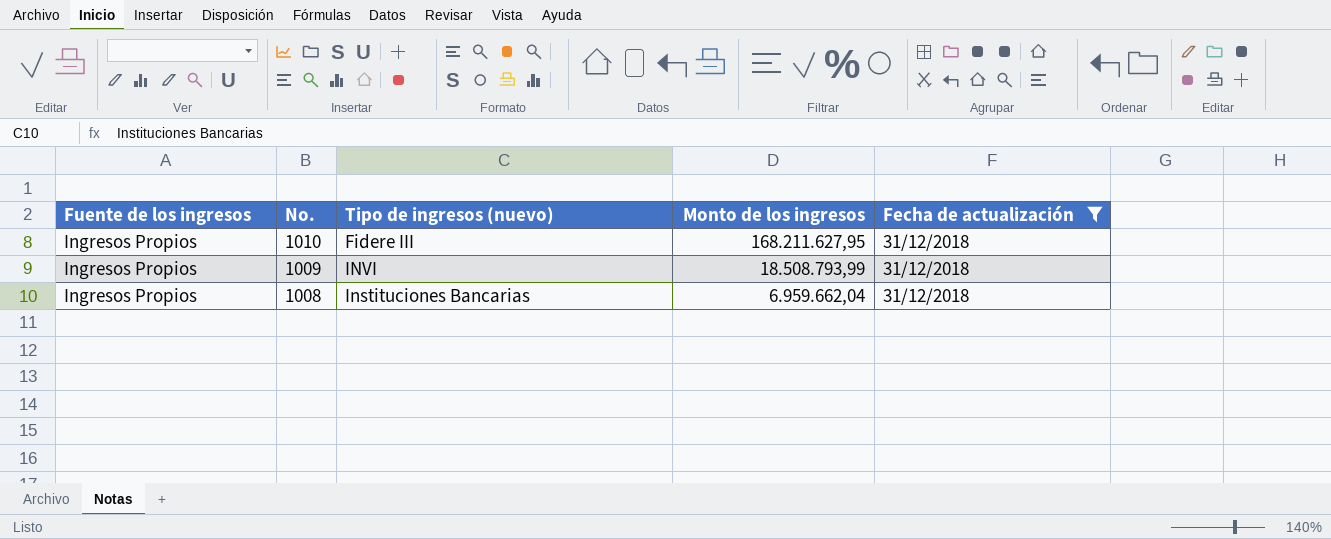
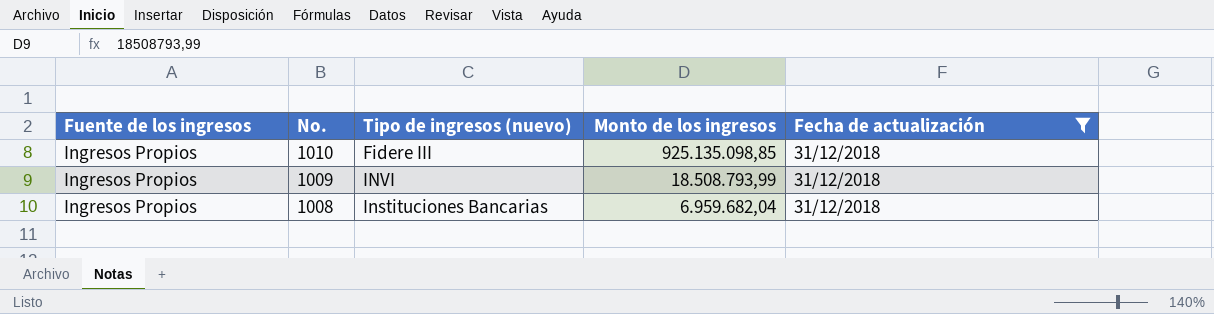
1010 | Monto de los ingresos: 168.211.627,95 -> 925.135.098,85
1008 | Monto de los ingresos: 6.959.662,04 -> 6.959.682,04

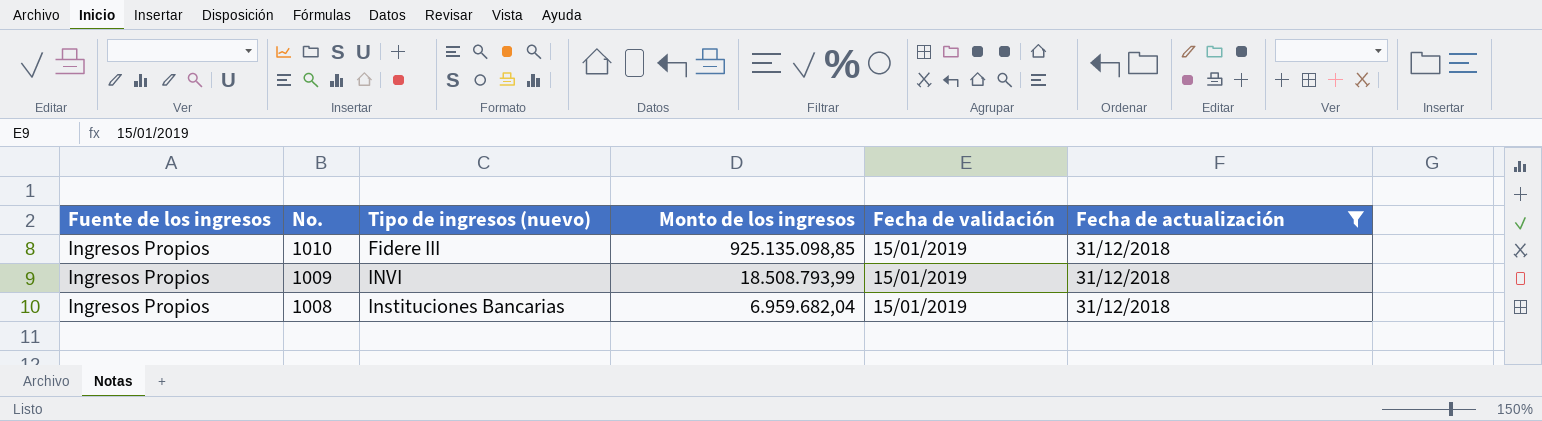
column Fecha de validación | position: none -> 5

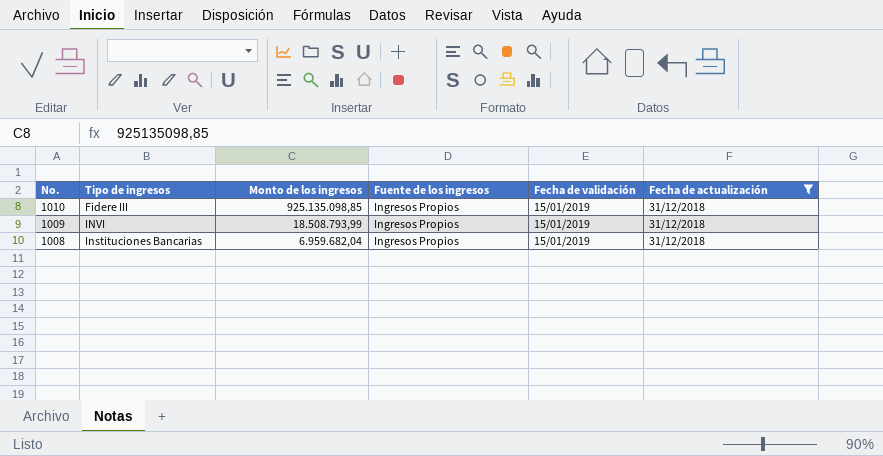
column name: Tipo de ingresos (nuevo) -> Tipo de ingresos
column Fuente de los ingresos | position: 1 -> 4

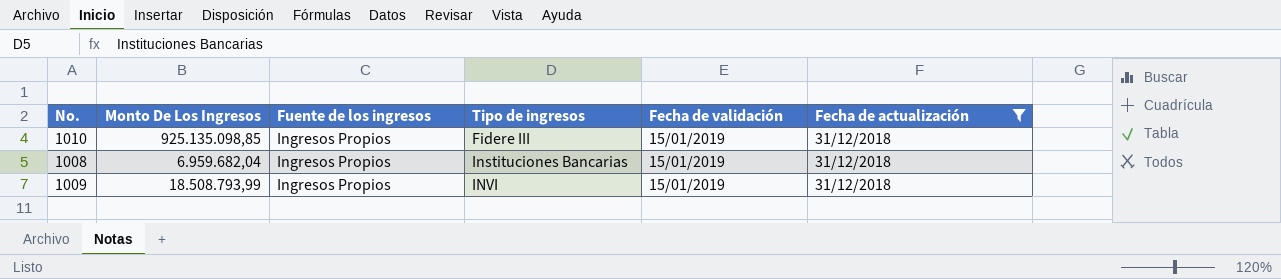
row order: No. descending -> Tipo de ingresos ascending
column name: Monto de los ingresos -> Monto De Los Ingresos
column Tipo de ingresos | position: 2 -> 4

